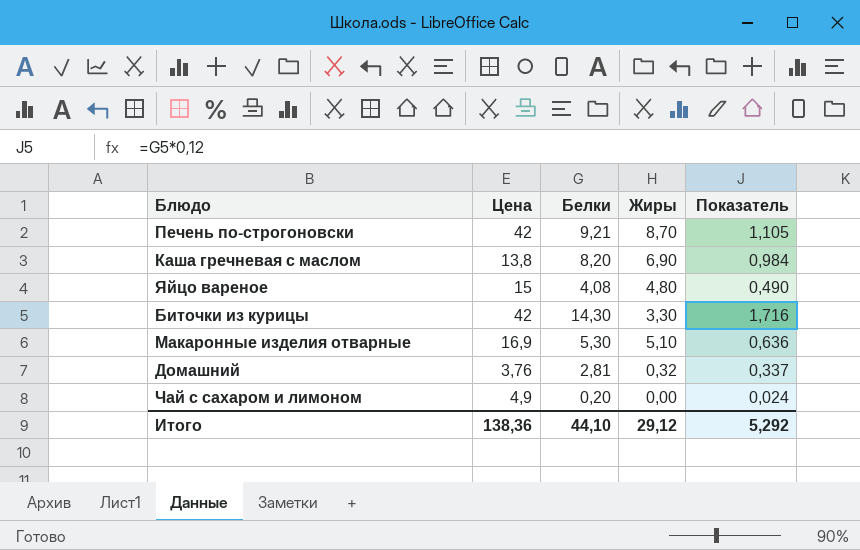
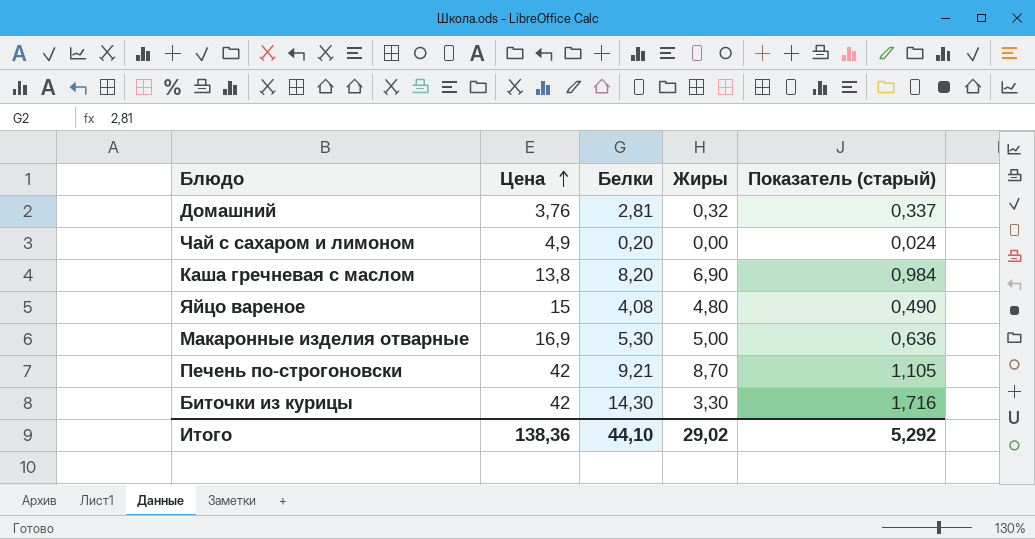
row order: none -> Цена ascending
column name: Показатель -> Показатель (старый)
Макаронные изделия отварные | Жиры: 5,10 -> 5,00
Итого | Жиры: 29,12 -> 29,02

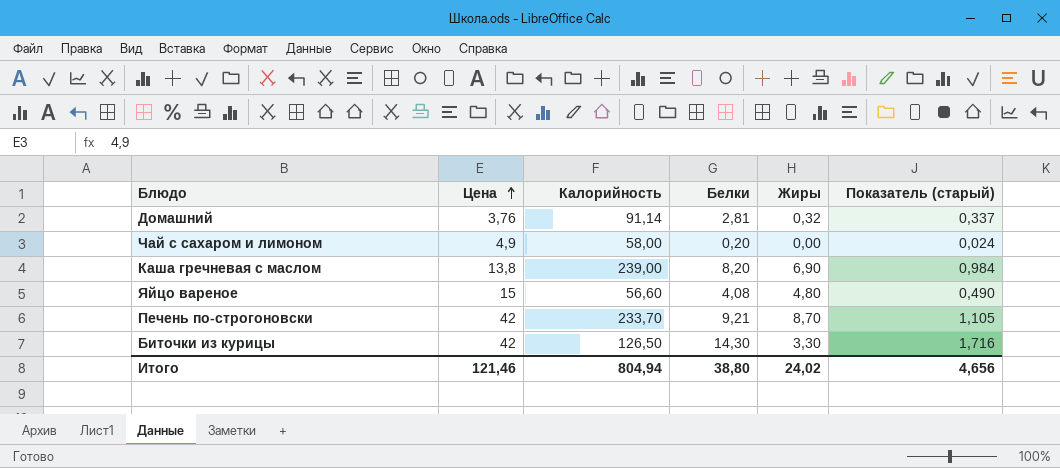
column Калорийность | position: none -> 3
row Макаронные изделия отварные: 16,9 | 5,30 | 5,00 | 0,636 -> none
Итого | Цена: 138,36 -> 121,46
Итого | Белки: 44,10 -> 38,80
Итого | Жиры: 29,02 -> 24,02
Итого | Показатель (старый): 5,292 -> 4,656

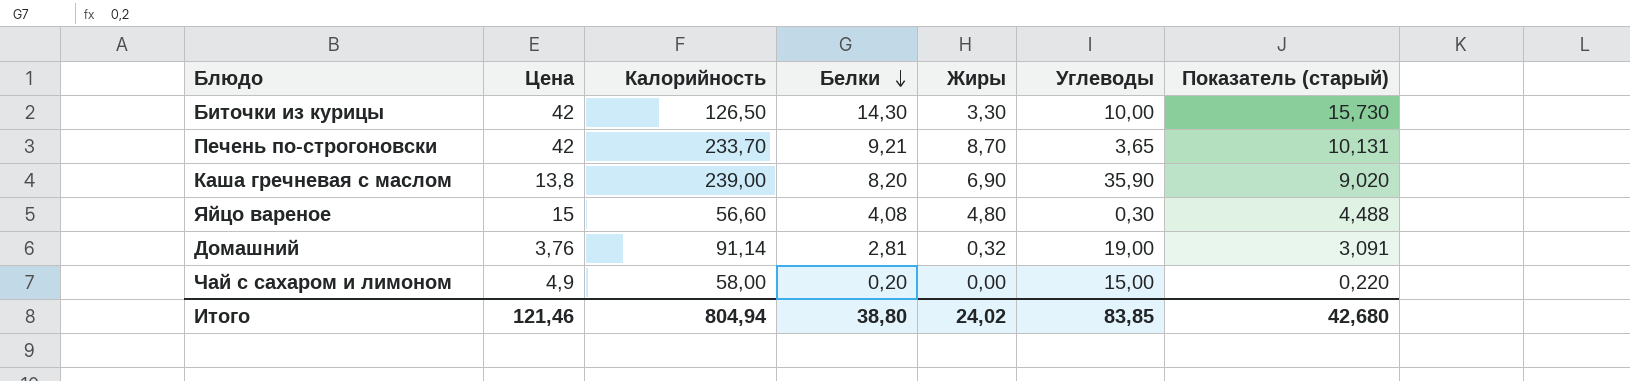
row order: Цена ascending -> Белки descending
column Углеводы | position: none -> 6
column Показатель (старый) | formula: [Белки] * 0,12 -> [Белки] * 1,1
Итого | Показатель (старый): 4,656 -> 42,680

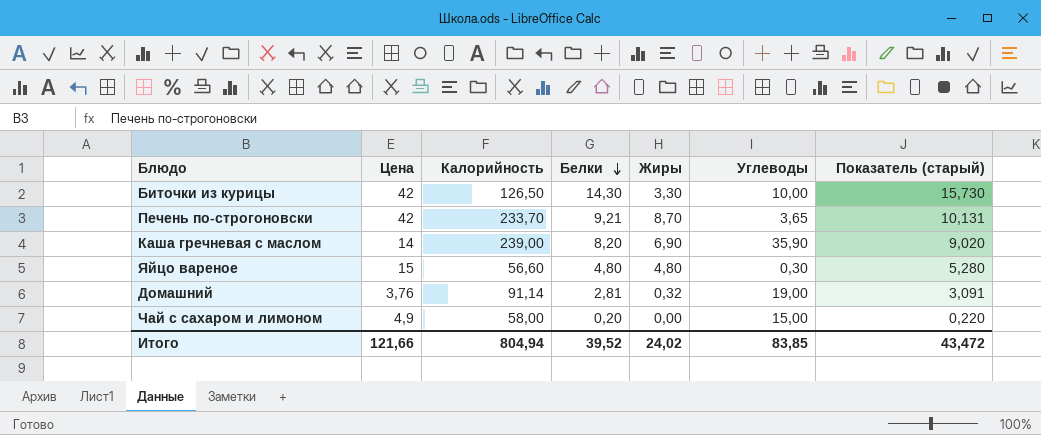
Каша гречневая с маслом | Цена: 13,8 -> 14
Яйцо вареное | Белки: 4,08 -> 4,80
Яйцо вареное | Показатель (старый): 4,488 -> 5,280
Итого | Цена: 121,46 -> 121,66
Итого | Белки: 38,80 -> 39,52
Итого | Показатель (старый): 42,680 -> 43,472

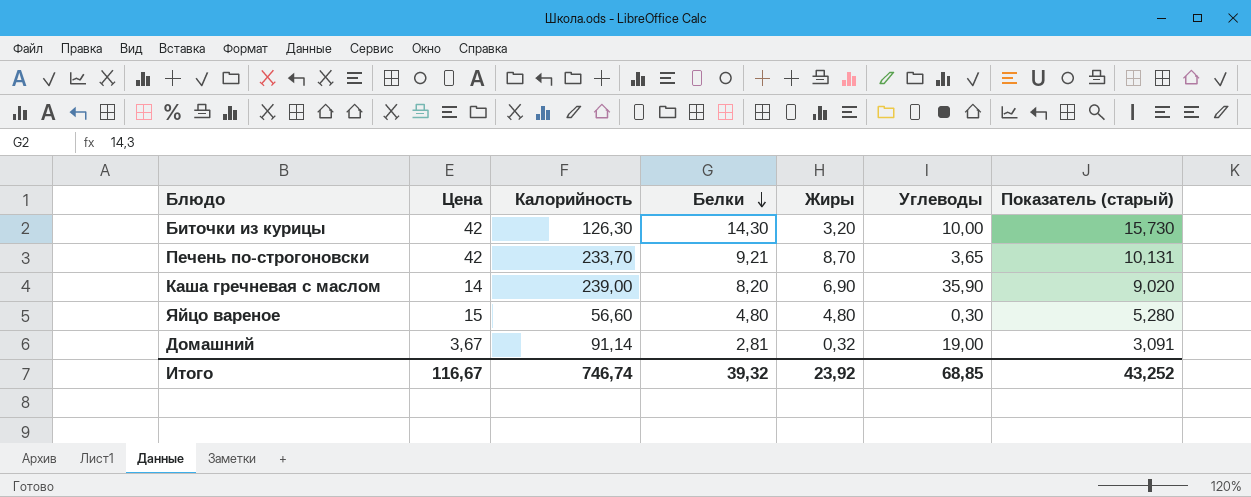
row Чай с сахаром и лимоном: 4,9 | 58,00 | 0,20 | 0,00 | 15,00 | 0,220 -> none
Биточки из курицы | Калорийность: 126,50 -> 126,30
Биточки из курицы | Жиры: 3,30 -> 3,20
Домашний | Цена: 3,76 -> 3,67
Итого | Цена: 121,66 -> 116,67
Итого | Калорийность: 804,94 -> 746,74
Итого | Белки: 39,52 -> 39,32
Итого | Жиры: 24,02 -> 23,92
Итого | Углеводы: 83,85 -> 68,85
Итого | Показатель (старый): 43,472 -> 43,252

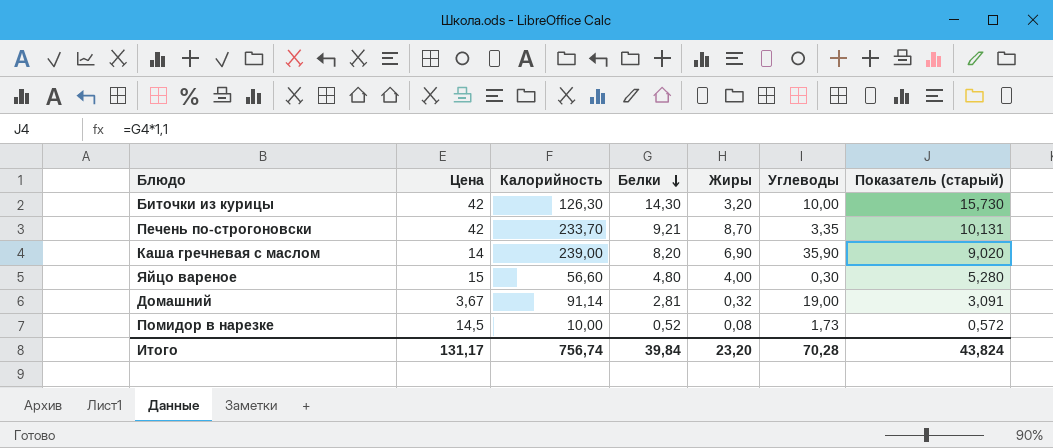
Печень по-строгоновски | Углеводы: 3,65 -> 3,35
Яйцо вареное | Жиры: 4,80 -> 4,00
row Помидор в нарезке: none -> 14,5 | 10,00 | 0,52 | 0,08 | 1,73 | 0,572
Итого | Цена: 116,67 -> 131,17
Итого | Калорийность: 746,74 -> 756,74
Итого | Белки: 39,32 -> 39,84
Итого | Жиры: 23,92 -> 23,20
Итого | Углеводы: 68,85 -> 70,28
Итого | Показатель (старый): 43,252 -> 43,824

